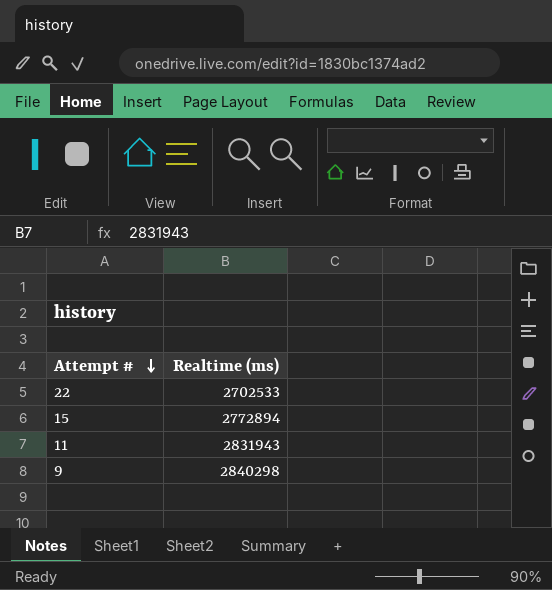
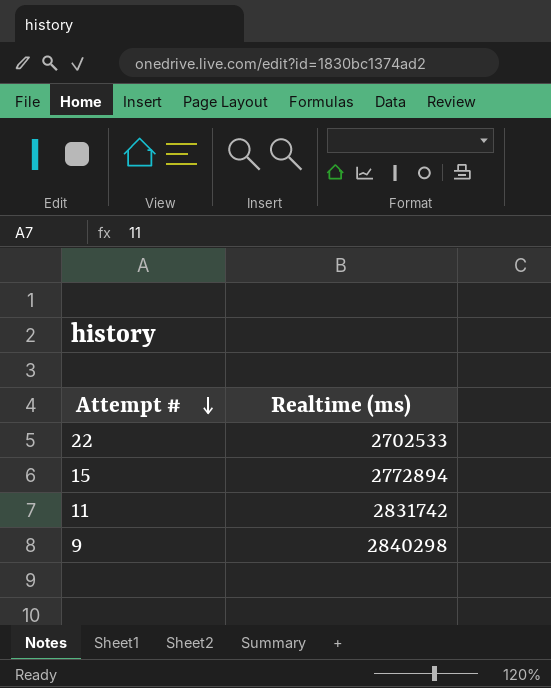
11 | Realtime (ms): 2831943 -> 2831742

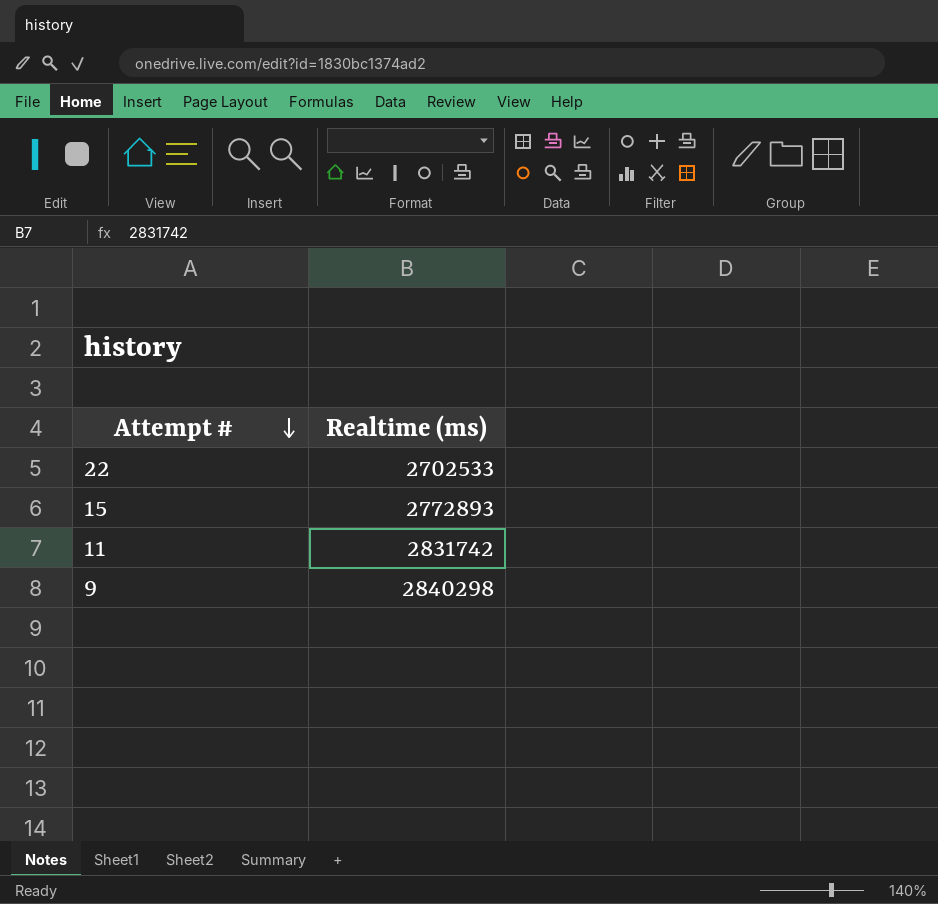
15 | Realtime (ms): 2772894 -> 2772893

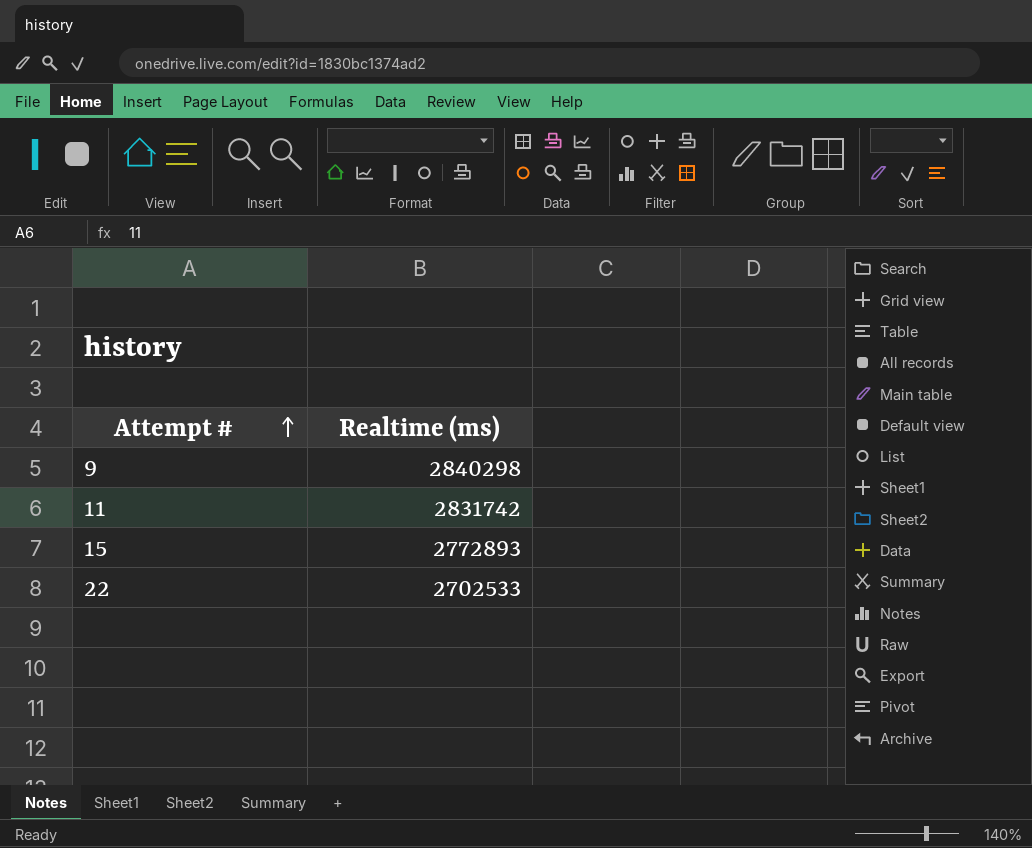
row order: Attempt # descending -> Attempt # ascending

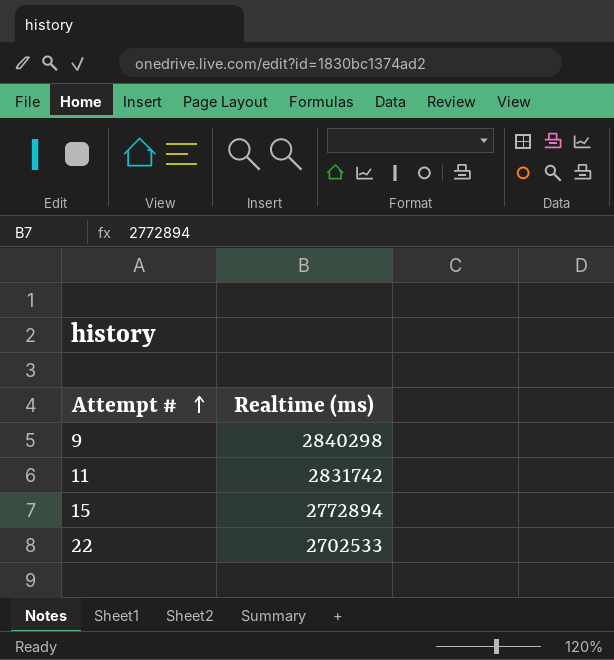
15 | Realtime (ms): 2772893 -> 2772894

